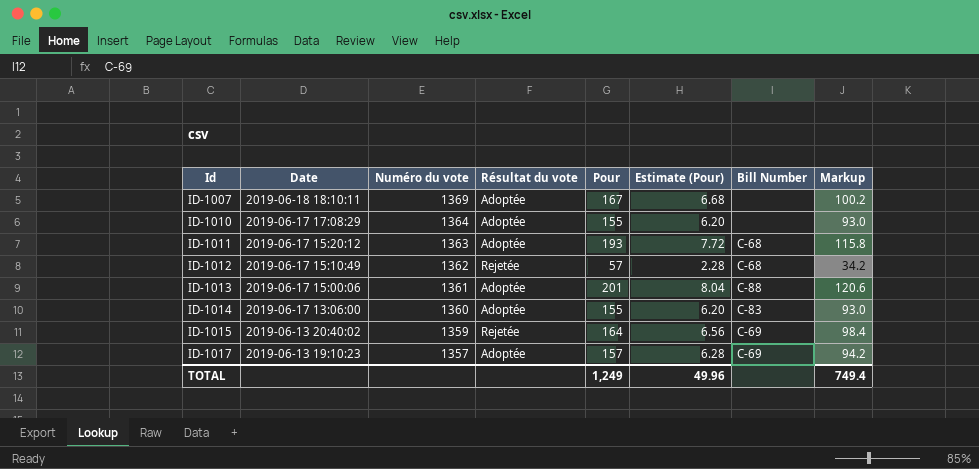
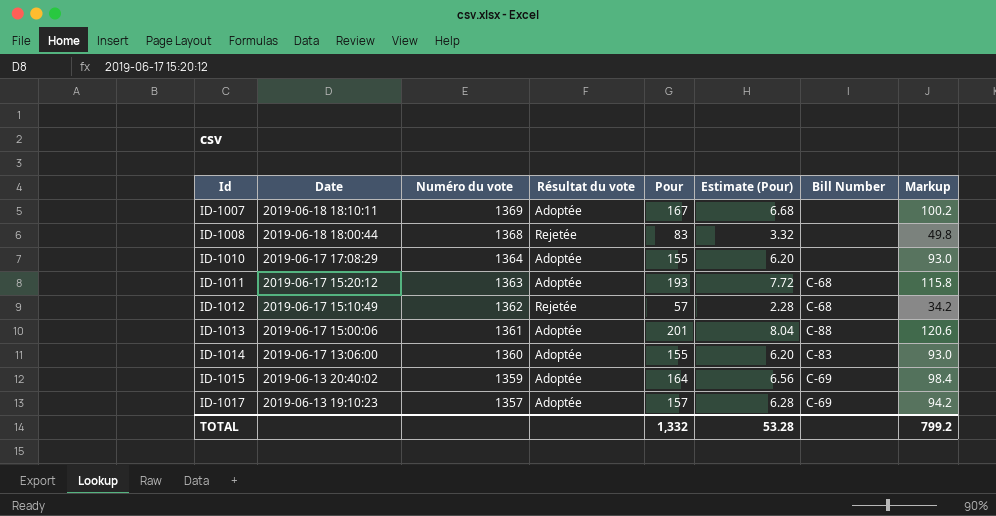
row ID-1008: none -> 2019-06-18 18:00:44 | 1368 | Rejetée | 83 | 3.32 | none | 49.8
ID-1015 | Résultat du vote: Rejetée -> Adoptée
TOTAL | Pour: 1,249 -> 1,332
TOTAL | Estimate (Pour): 49.96 -> 53.28
TOTAL | Markup: 749.4 -> 799.2

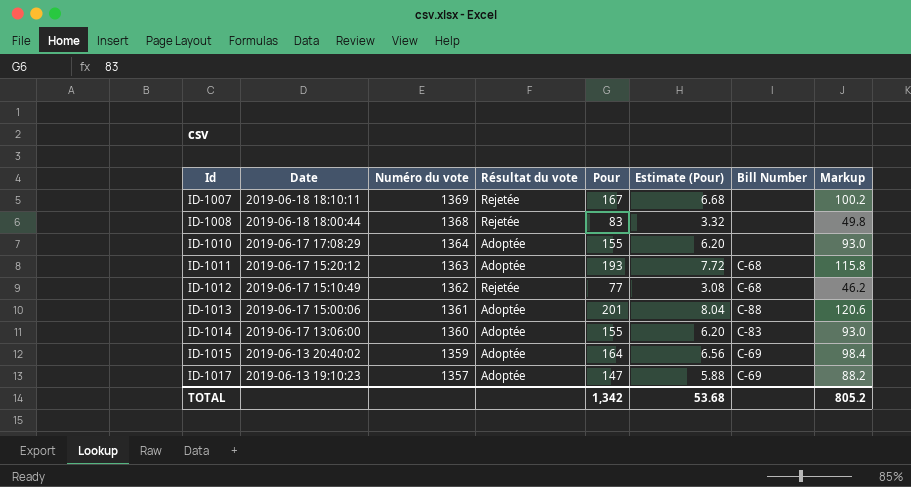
ID-1007 | Résultat du vote: Adoptée -> Rejetée
ID-1012 | Pour: 57 -> 77
ID-1012 | Estimate (Pour): 2.28 -> 3.08
ID-1012 | Markup: 34.2 -> 46.2
ID-1017 | Pour: 157 -> 147
ID-1017 | Estimate (Pour): 6.28 -> 5.88
ID-1017 | Markup: 94.2 -> 88.2
TOTAL | Pour: 1,332 -> 1,342
TOTAL | Estimate (Pour): 53.28 -> 53.68
TOTAL | Markup: 799.2 -> 805.2

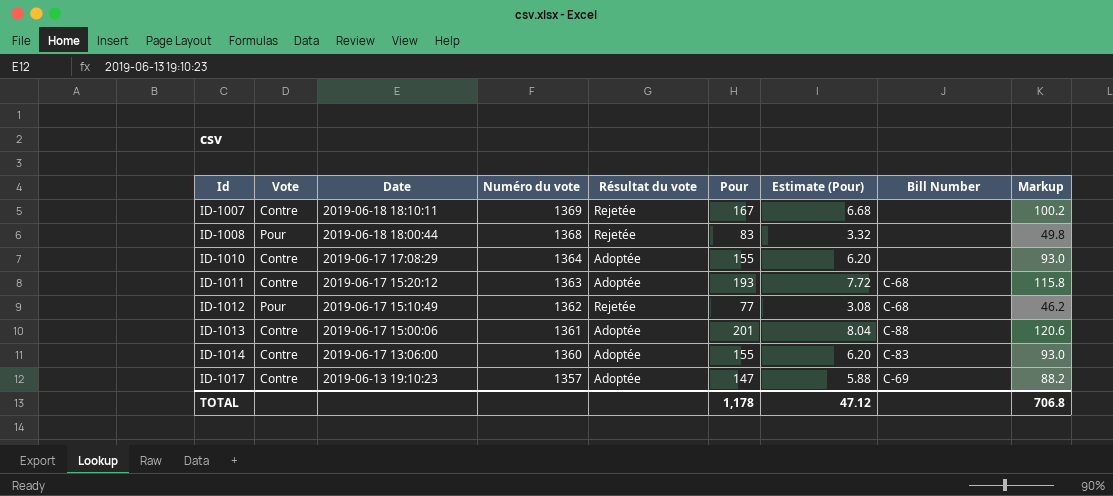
column Vote | position: none -> 2
row ID-1015: 2019-06-13 20:40:02 | 1359 | Adoptée | 164 | 6.56 | C-69 | 98.4 -> none
TOTAL | Pour: 1,342 -> 1,178
TOTAL | Estimate (Pour): 53.68 -> 47.12
TOTAL | Markup: 805.2 -> 706.8

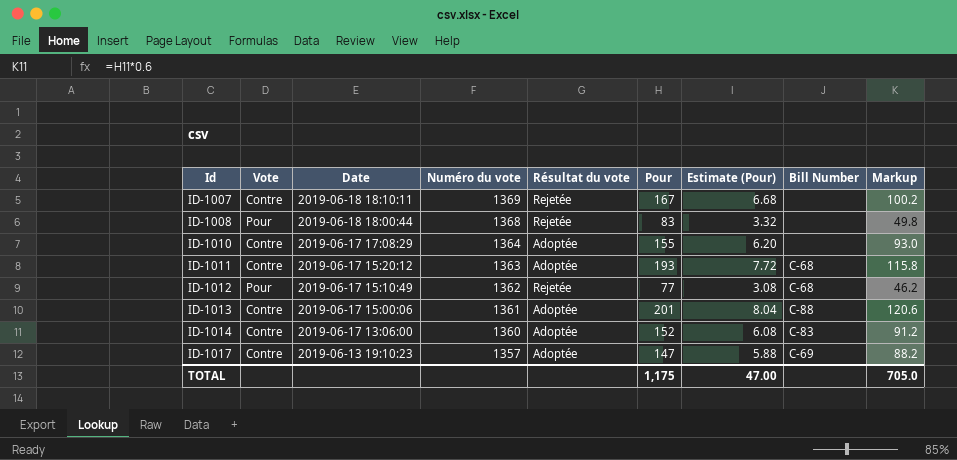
ID-1014 | Pour: 155 -> 152
ID-1014 | Estimate (Pour): 6.20 -> 6.08
ID-1014 | Markup: 93.0 -> 91.2
TOTAL | Pour: 1,178 -> 1,175
TOTAL | Estimate (Pour): 47.12 -> 47.00
TOTAL | Markup: 706.8 -> 705.0

